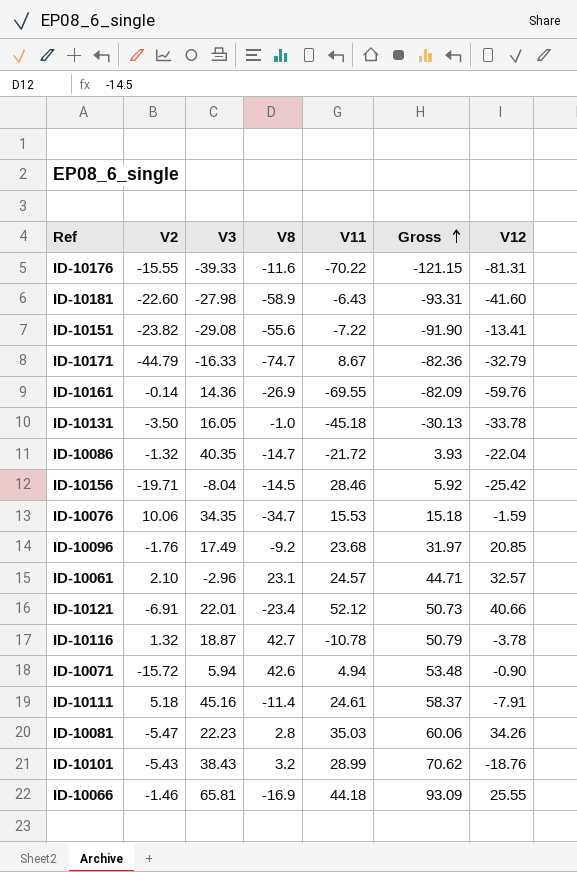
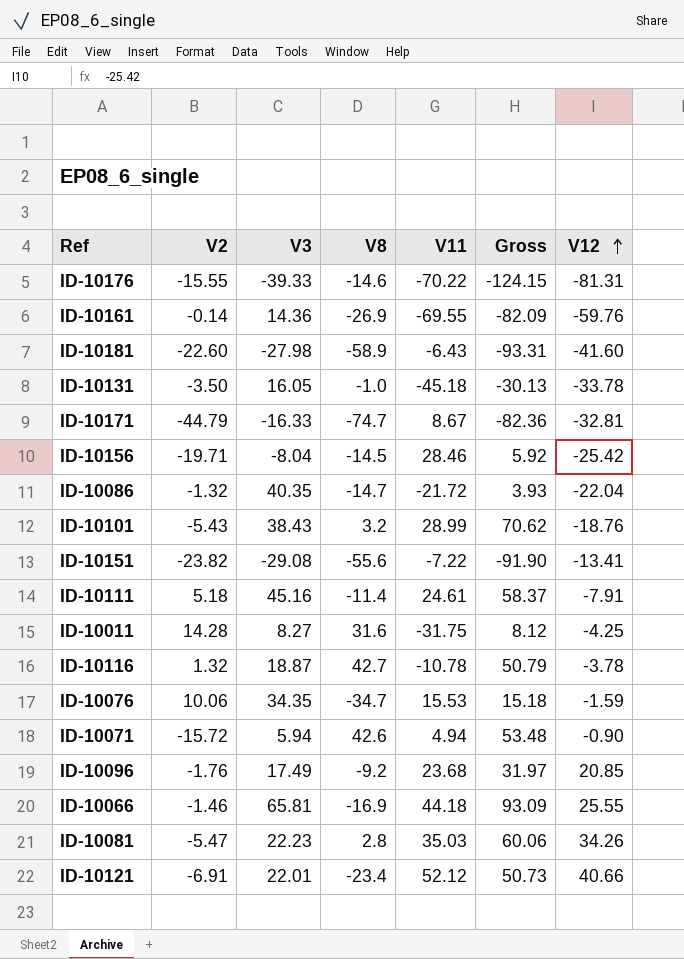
row order: Gross ascending -> V12 ascending
row ID-10061: 2.10 | -2.96 | 23.1 | 24.57 | 44.71 | 32.57 -> none
ID-10176 | V8: -11.6 -> -14.6
ID-10176 | Gross: -121.15 -> -124.15
ID-10171 | V12: -32.79 -> -32.81
row ID-10011: none -> 14.28 | 8.27 | 31.6 | -31.75 | 8.12 | -4.25

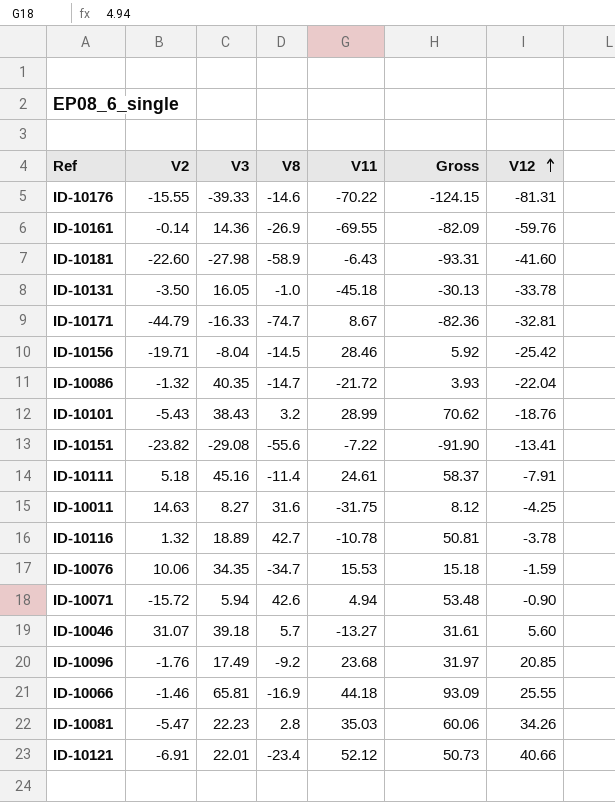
ID-10011 | V2: 14.28 -> 14.63
ID-10116 | V3: 18.87 -> 18.89
ID-10116 | Gross: 50.79 -> 50.81
row ID-10046: none -> 31.07 | 39.18 | 5.7 | -13.27 | 31.61 | 5.60

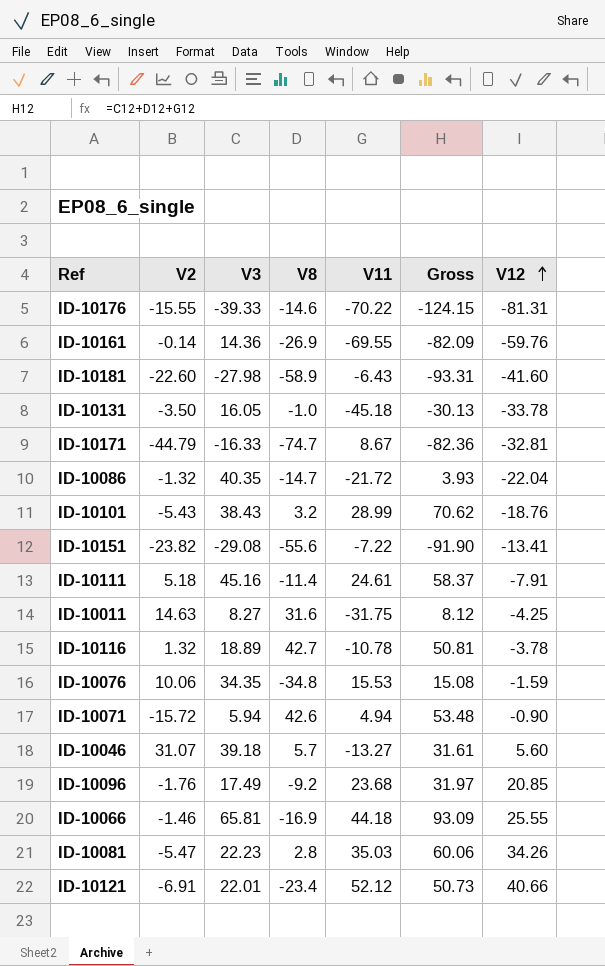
row ID-10156: -19.71 | -8.04 | -14.5 | 28.46 | 5.92 | -25.42 -> none
ID-10076 | V8: -34.7 -> -34.8
ID-10076 | Gross: 15.18 -> 15.08

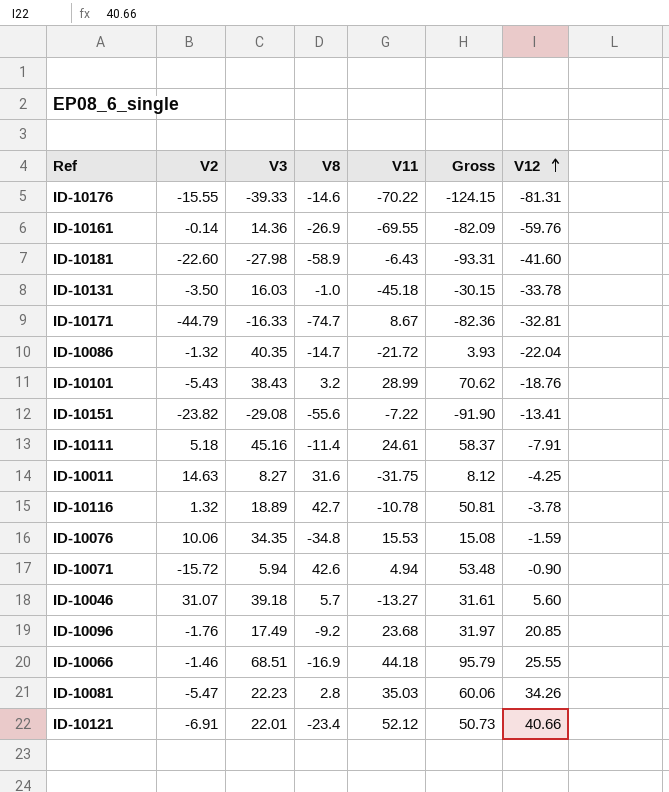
ID-10131 | V3: 16.05 -> 16.03
ID-10131 | Gross: -30.13 -> -30.15
ID-10066 | V3: 65.81 -> 68.51
ID-10066 | Gross: 93.09 -> 95.79

